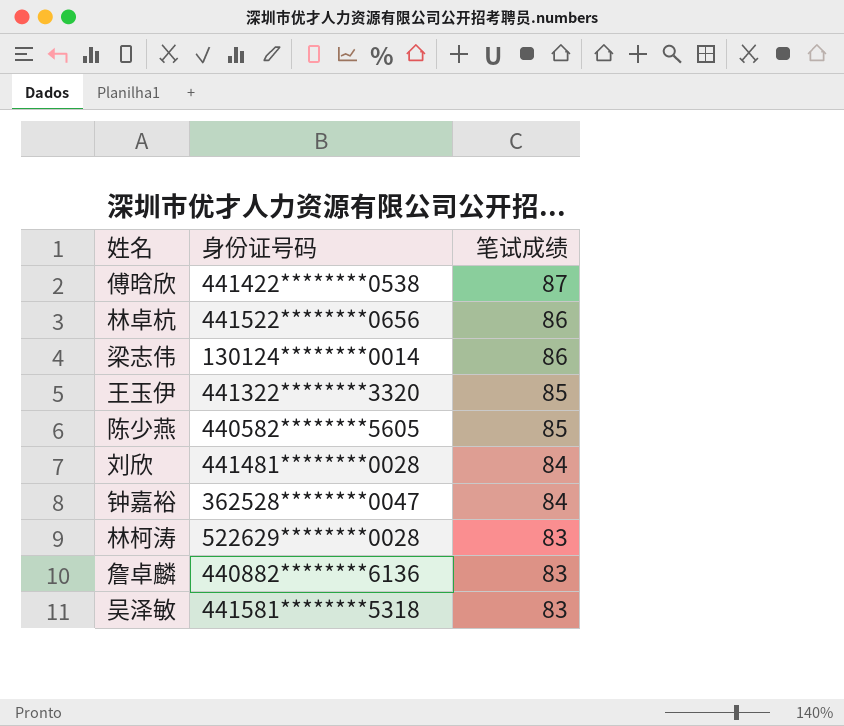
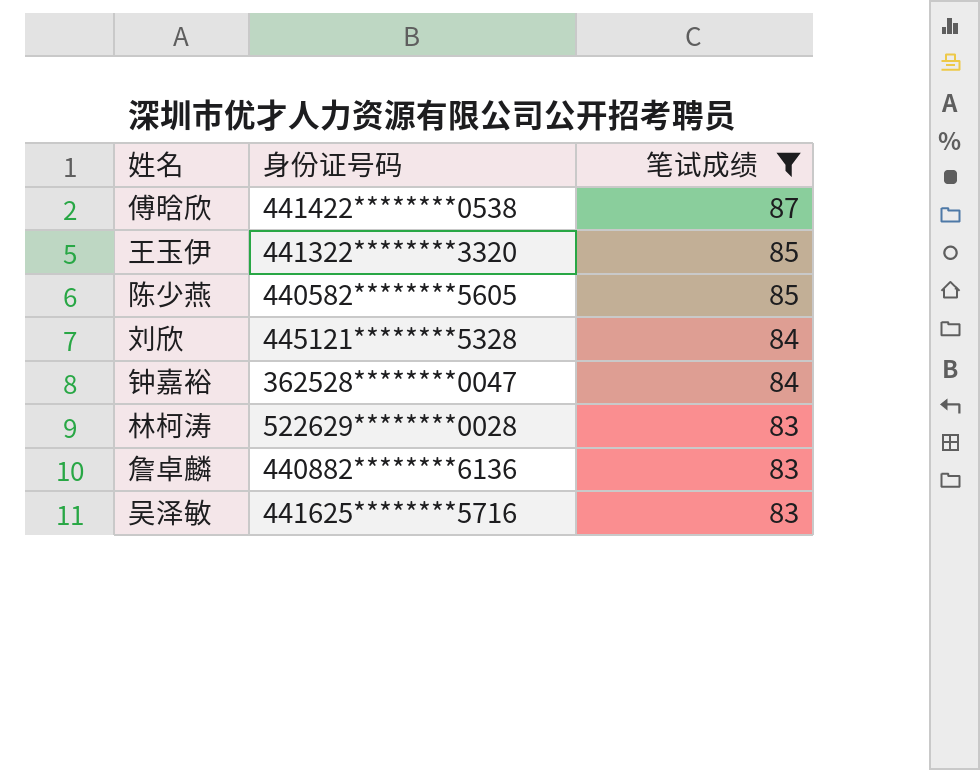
filter: none -> 笔试成绩 != 86
刘欣 | 身份证号码: 441481********0028 -> 445121********5328
吴泽敏 | 身份证号码: 441581********5318 -> 441625********5716

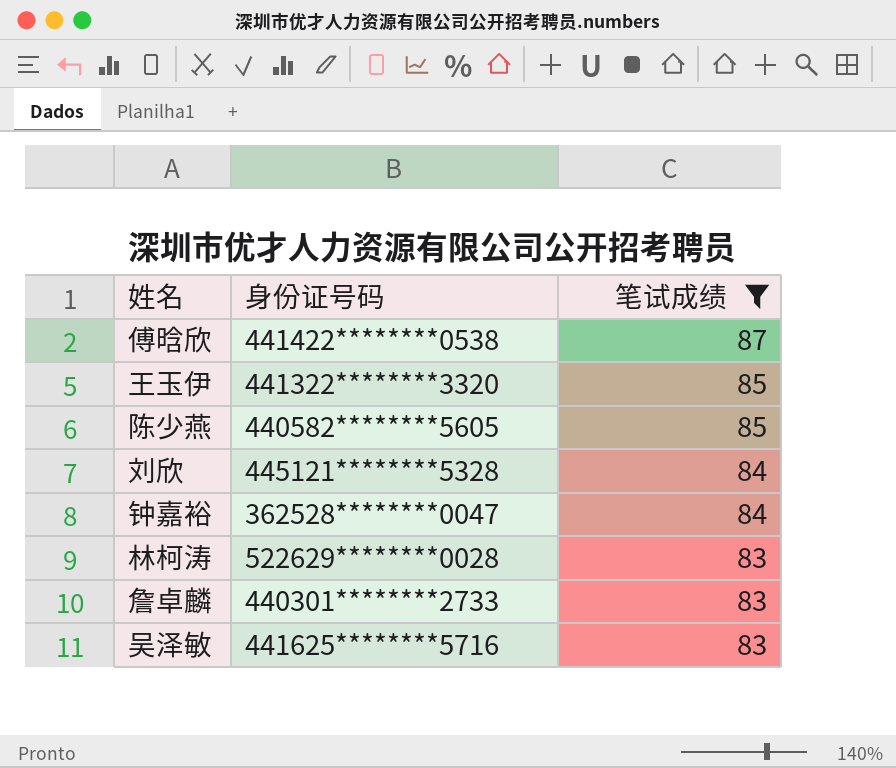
詹卓麟 | 身份证号码: 440882********6136 -> 440301********2733

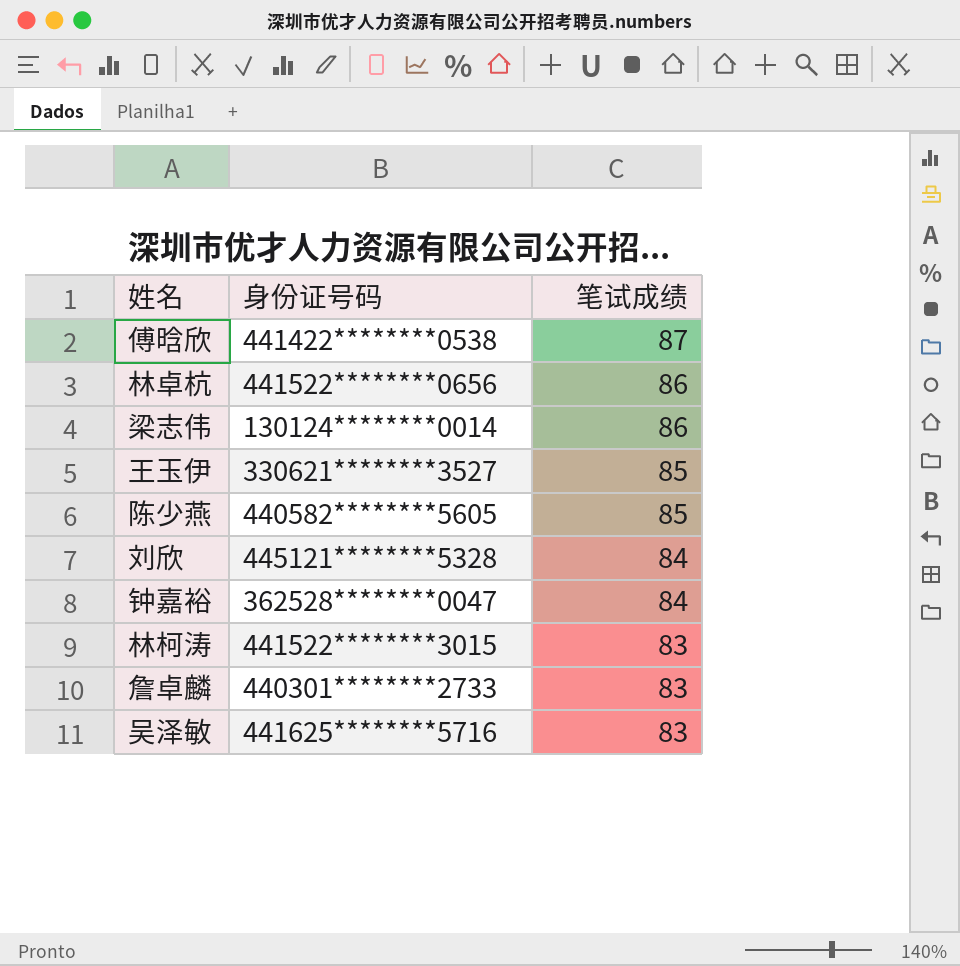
filter: 笔试成绩 != 86 -> none
王玉伊 | 身份证号码: 441322********3320 -> 330621********3527
林柯涛 | 身份证号码: 522629********0028 -> 441522********3015

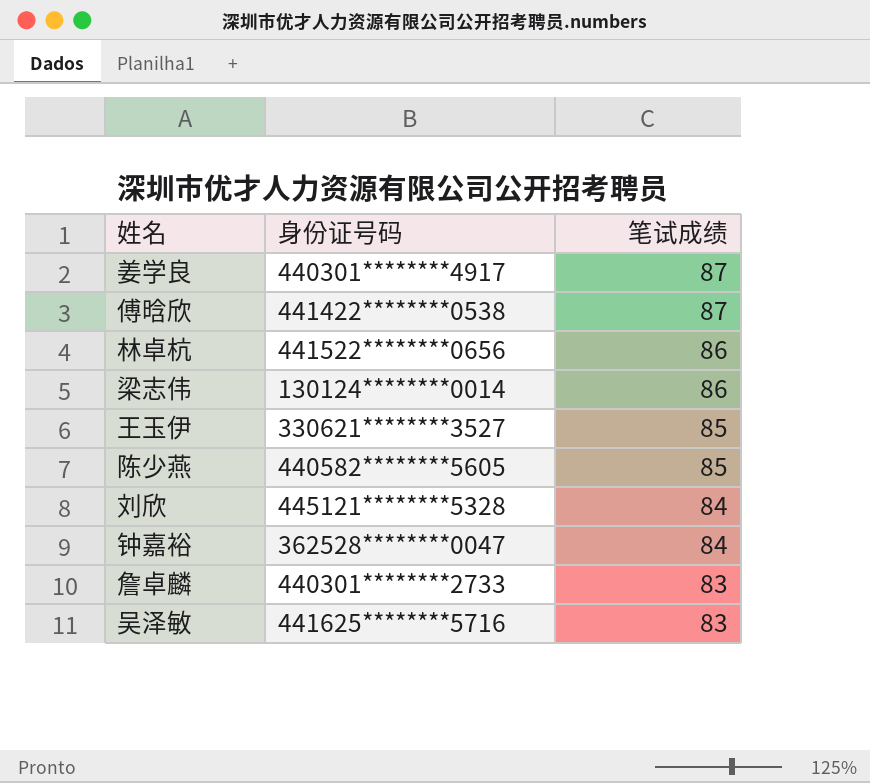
row 林柯涛: 441522********3015 | 83 -> none
row 姜学良: none -> 440301********4917 | 87

